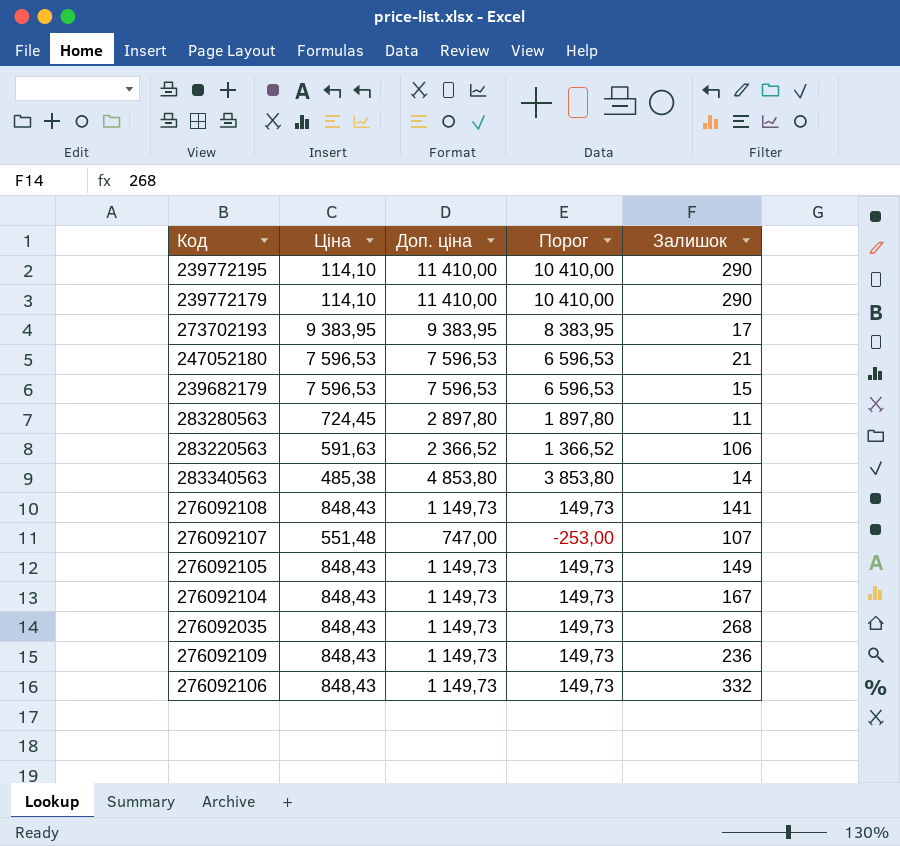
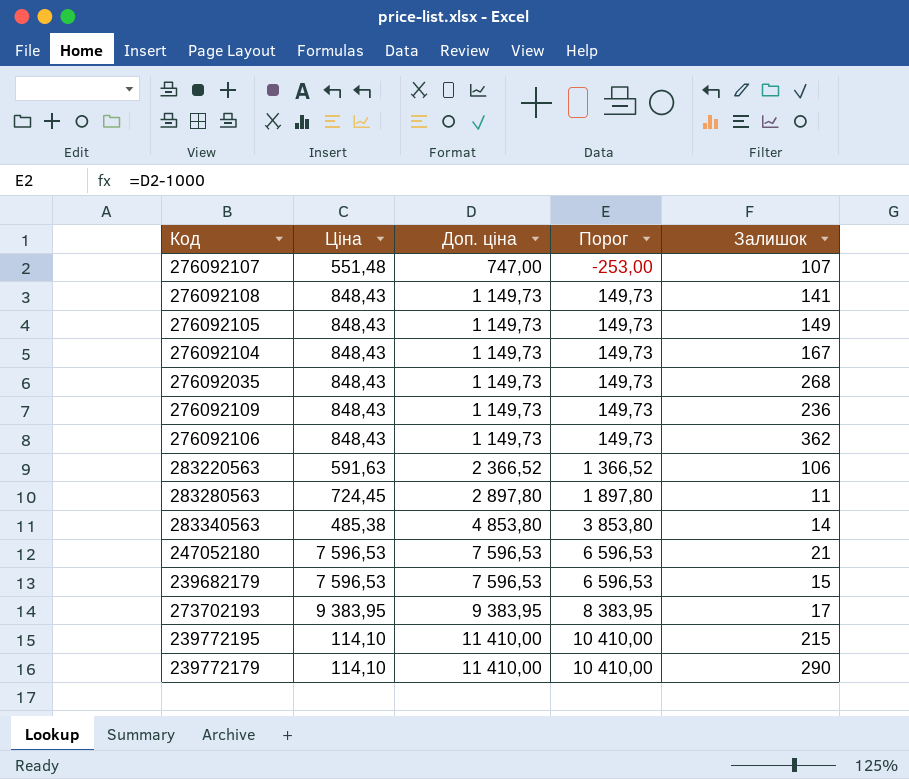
row order: none -> Доп. ціна ascending
276092106 | Залишок: 332 -> 362
239772195 | Залишок: 290 -> 215

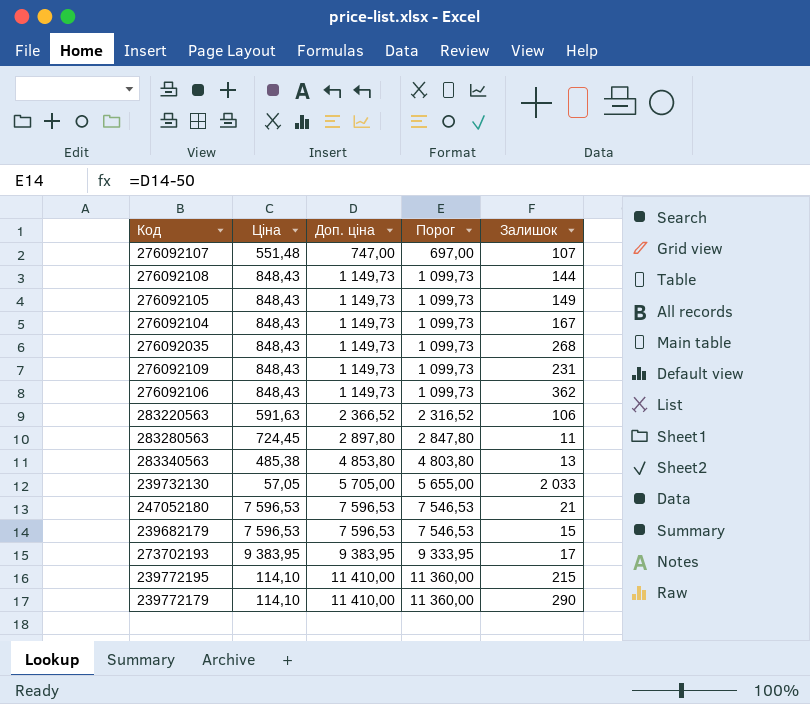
column Порог | formula: [Доп. ціна] - 1000 -> [Доп. ціна] - 50
276092108 | Залишок: 141 -> 144
276092109 | Залишок: 236 -> 231
283340563 | Залишок: 14 -> 13
row 239732130: none -> 57,05 | 5 705,00 | 5 655,00 | 2 033

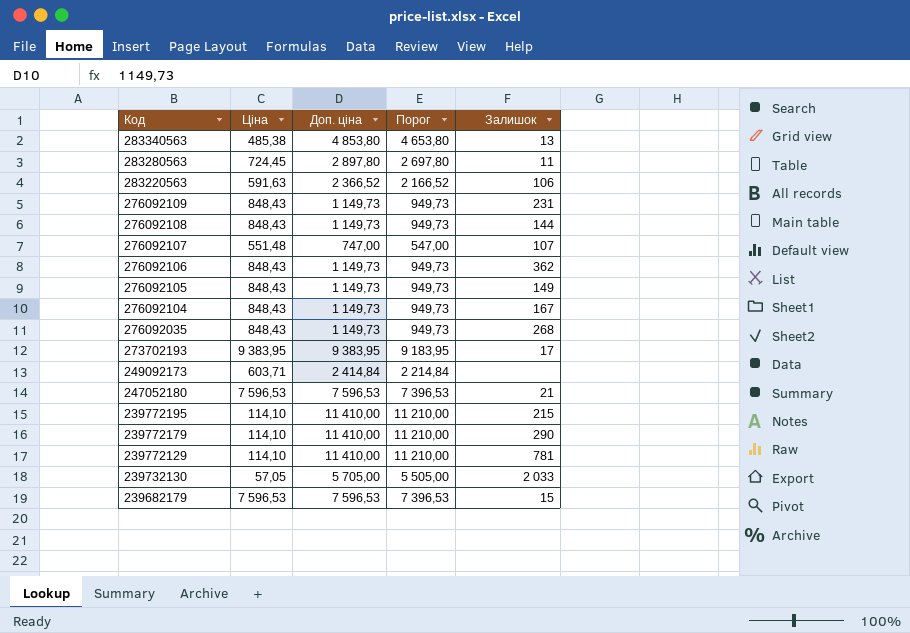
row order: Доп. ціна ascending -> Код descending
column Порог | formula: [Доп. ціна] - 50 -> [Доп. ціна] - 200
row 249092173: none -> 603,71 | 2 414,84 | 2 214,84 | none
row 239772129: none -> 114,10 | 11 410,00 | 11 210,00 | 781

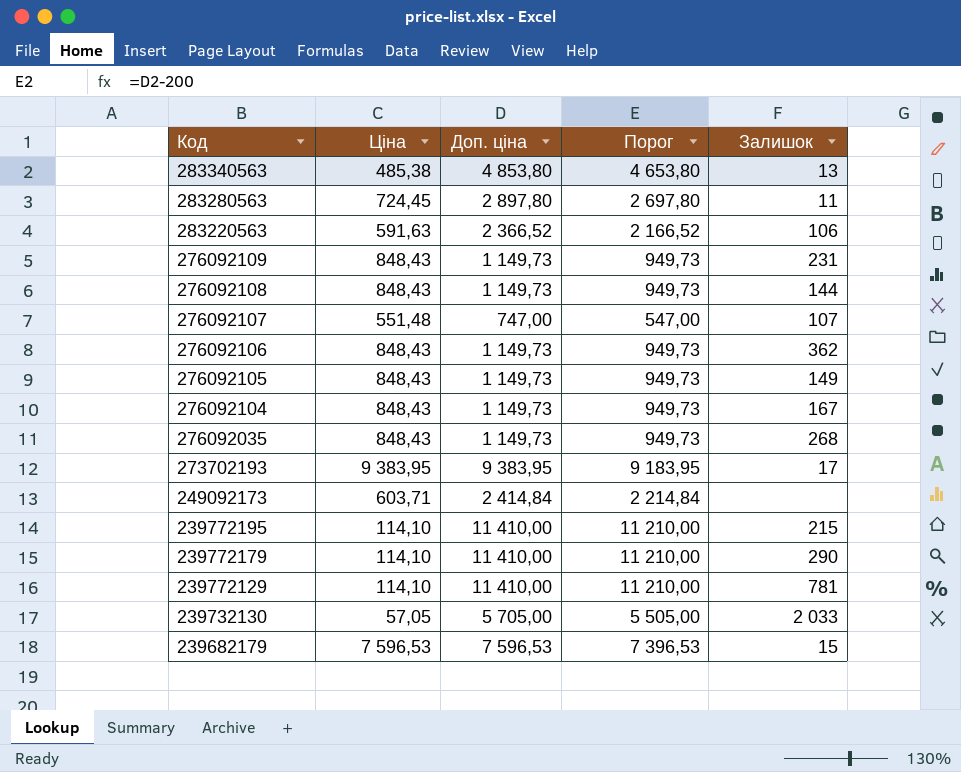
row 247052180: 7 596,53 | 7 596,53 | 7 396,53 | 21 -> none

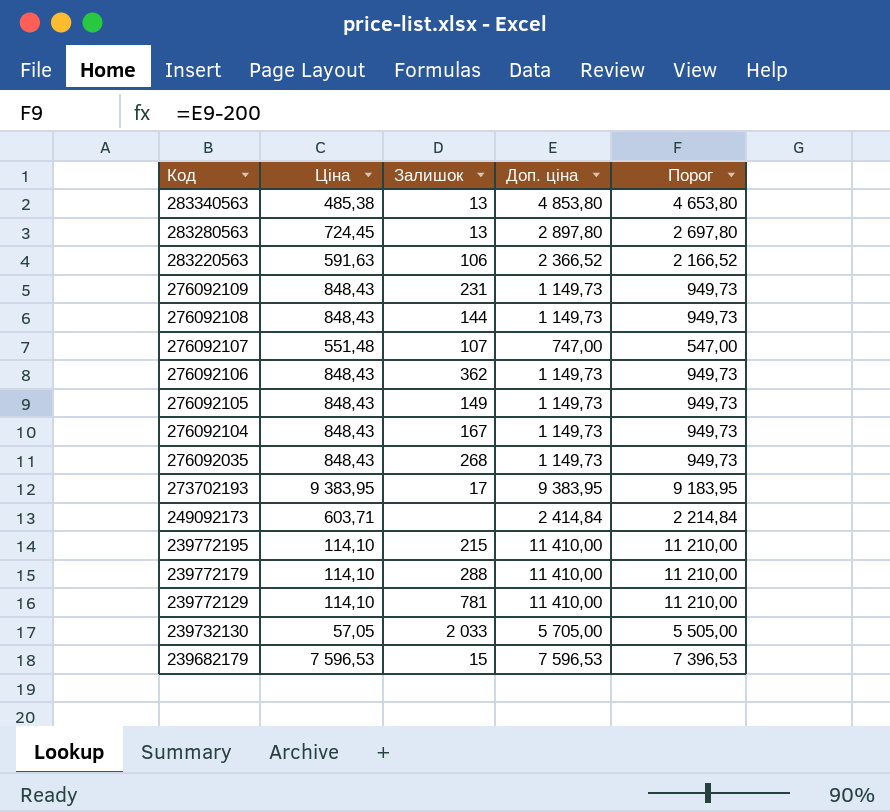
column Залишок | position: 5 -> 3
283280563 | Залишок: 11 -> 13
239772179 | Залишок: 290 -> 288

